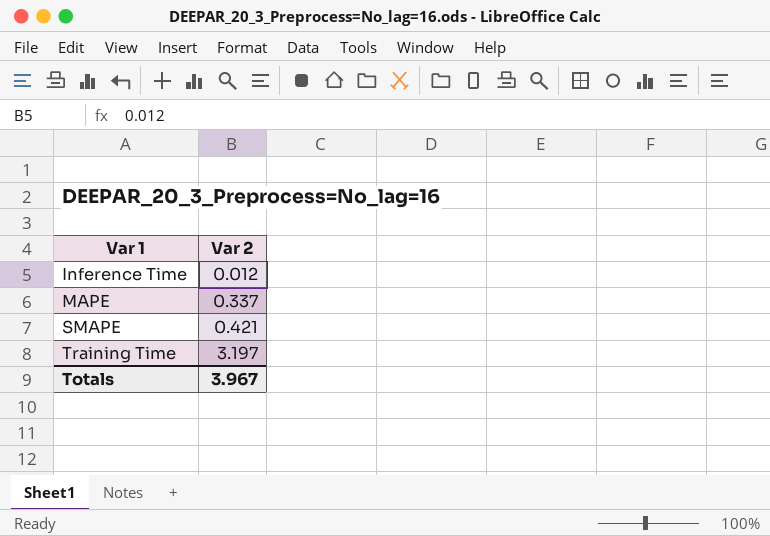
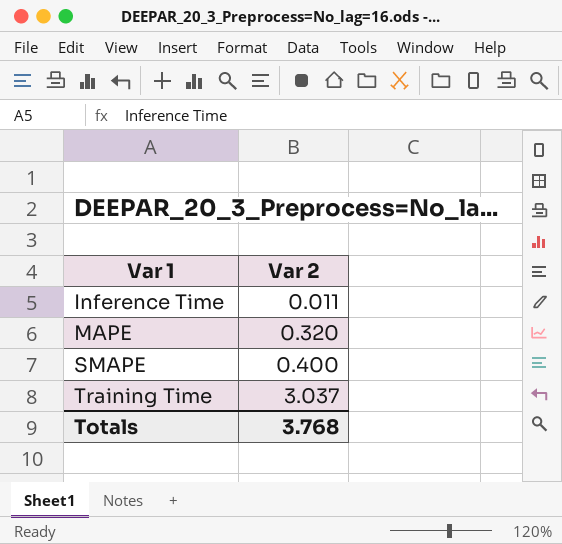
Inference Time | Var 2: 0.012 -> 0.011
MAPE | Var 2: 0.337 -> 0.320
SMAPE | Var 2: 0.421 -> 0.400
Training Time | Var 2: 3.197 -> 3.037
Totals | Var 2: 3.967 -> 3.768

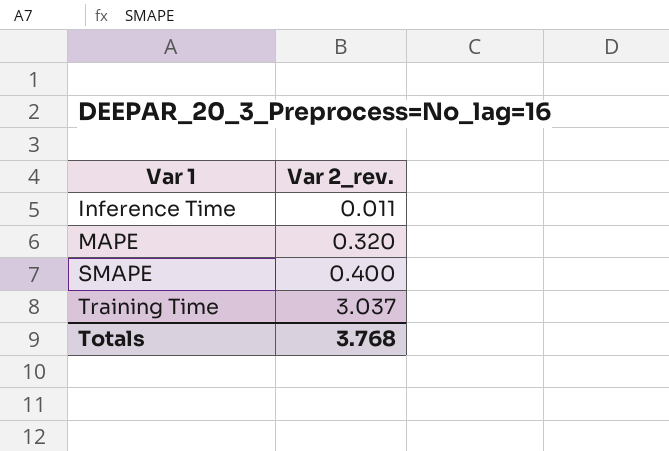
column name: Var 2 -> Var 2_rev.

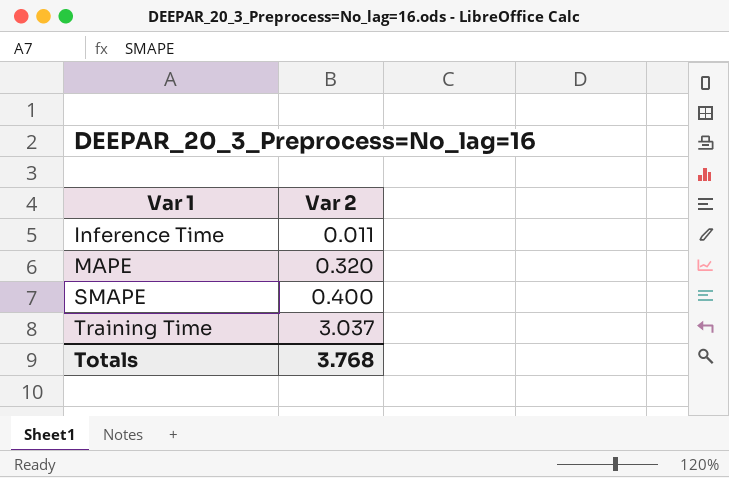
column name: Var 2_rev. -> Var 2

